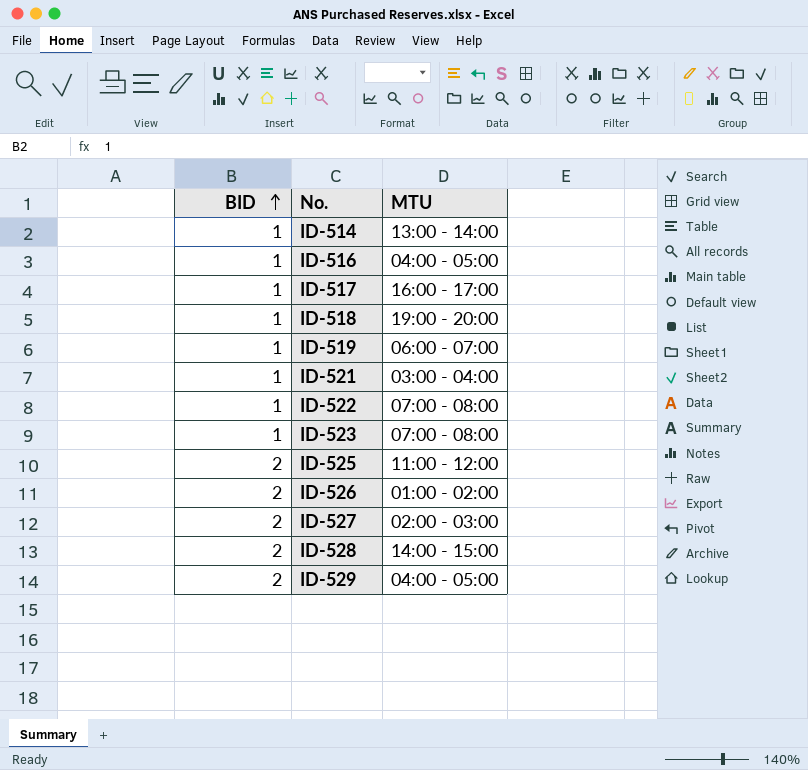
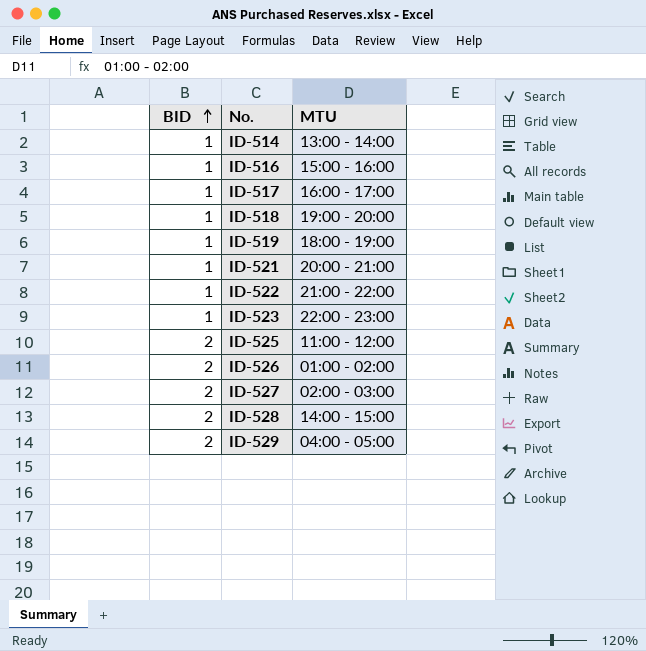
ID-516 | MTU: 04:00 - 05:00 -> 15:00 - 16:00
ID-519 | MTU: 06:00 - 07:00 -> 18:00 - 19:00
ID-521 | MTU: 03:00 - 04:00 -> 20:00 - 21:00
ID-522 | MTU: 07:00 - 08:00 -> 21:00 - 22:00
ID-523 | MTU: 07:00 - 08:00 -> 22:00 - 23:00

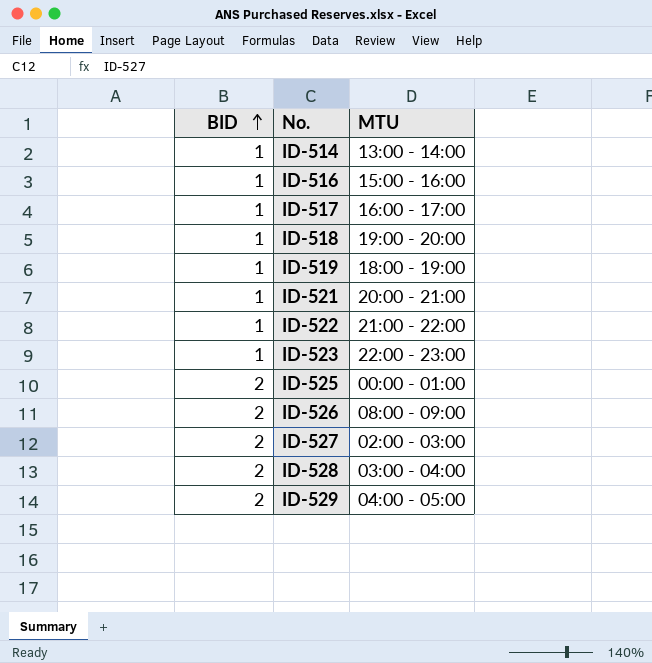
ID-525 | MTU: 11:00 - 12:00 -> 00:00 - 01:00
ID-526 | MTU: 01:00 - 02:00 -> 08:00 - 09:00
ID-528 | MTU: 14:00 - 15:00 -> 03:00 - 04:00

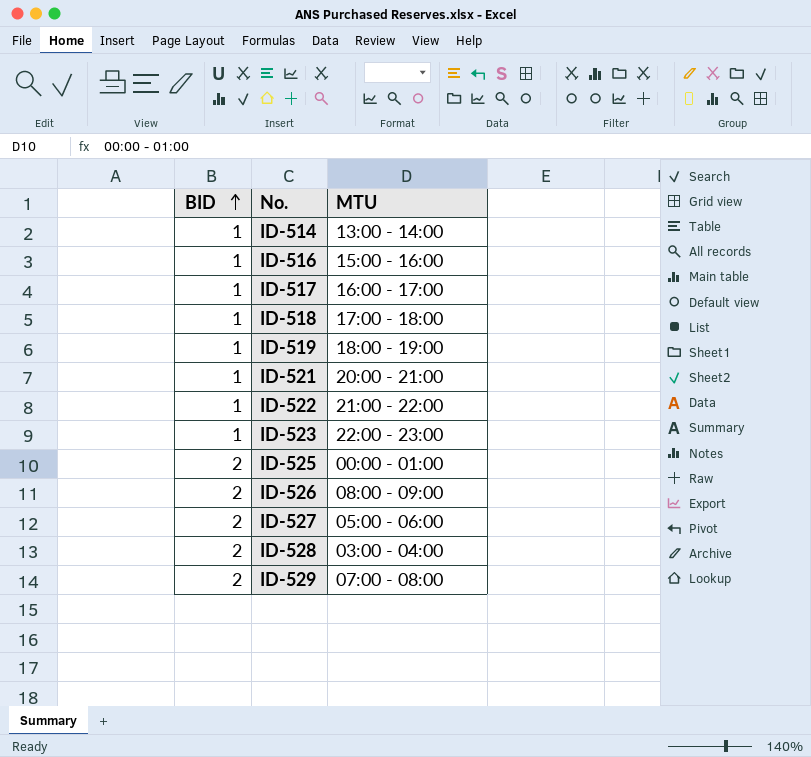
ID-518 | MTU: 19:00 - 20:00 -> 17:00 - 18:00
ID-527 | MTU: 02:00 - 03:00 -> 05:00 - 06:00
ID-529 | MTU: 04:00 - 05:00 -> 07:00 - 08:00

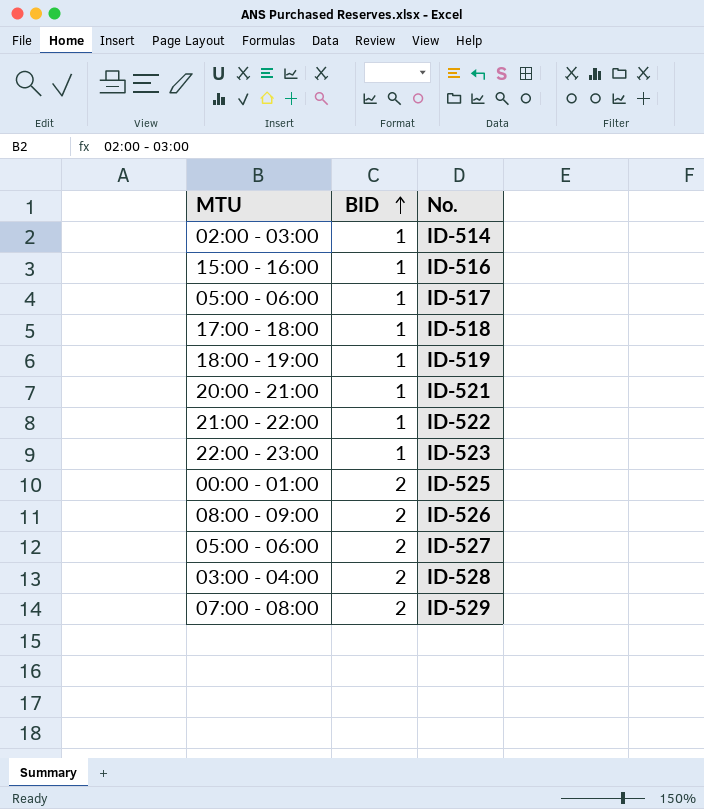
column MTU | position: 3 -> 1
ID-514 | MTU: 13:00 - 14:00 -> 02:00 - 03:00
ID-517 | MTU: 16:00 - 17:00 -> 05:00 - 06:00

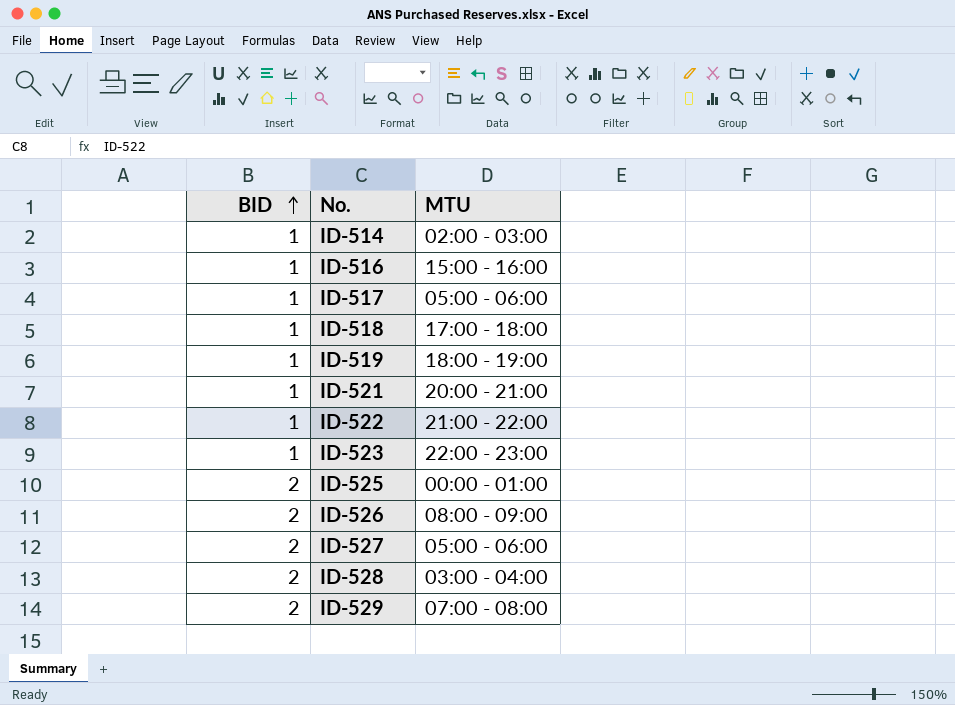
column MTU | position: 1 -> 3

